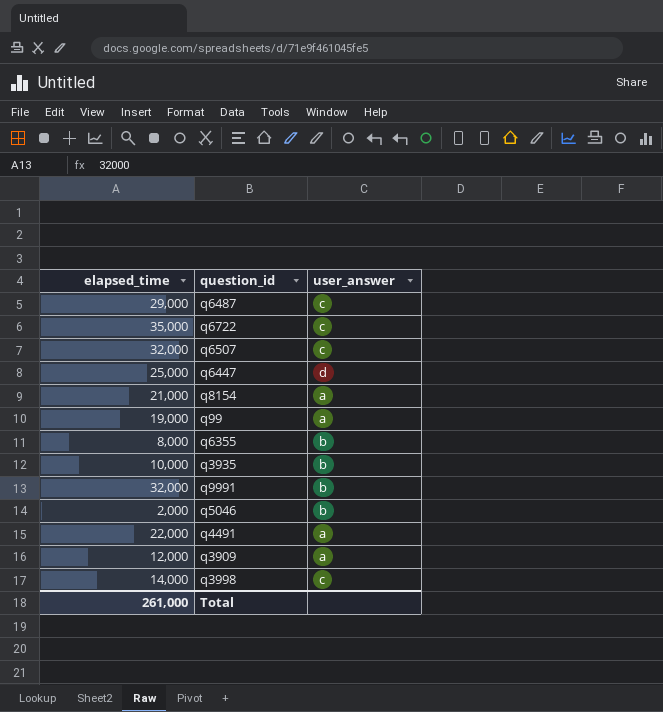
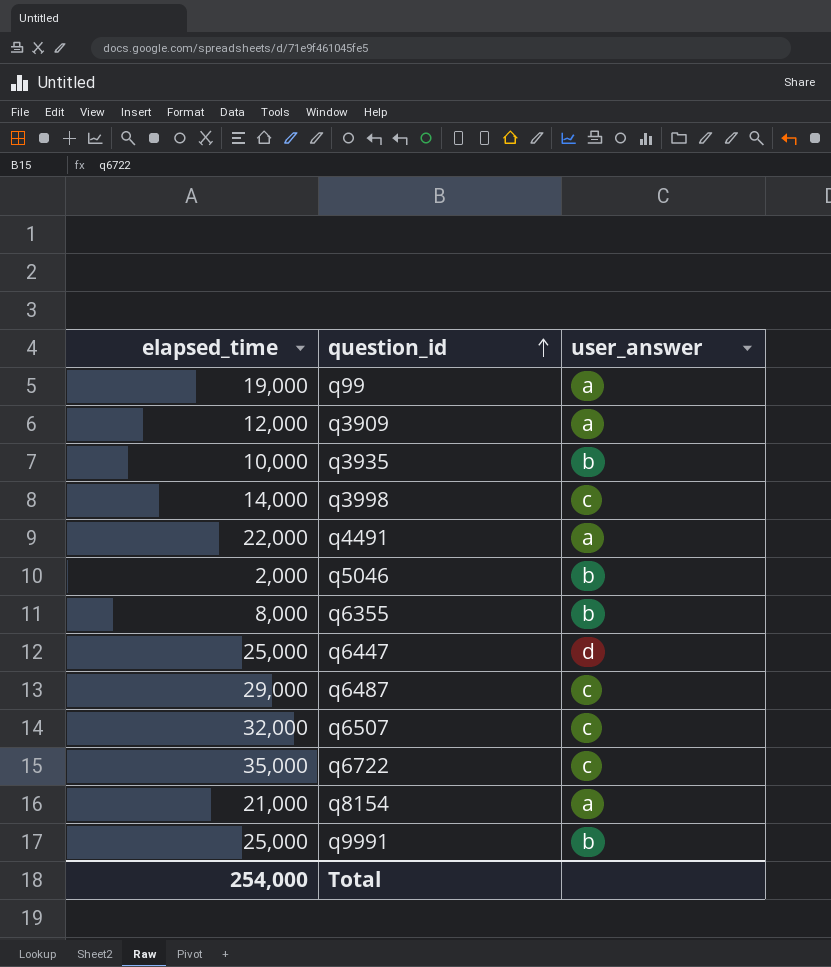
row order: none -> question_id ascending
q9991 | elapsed_time: 32,000 -> 25,000
Total | elapsed_time: 261,000 -> 254,000

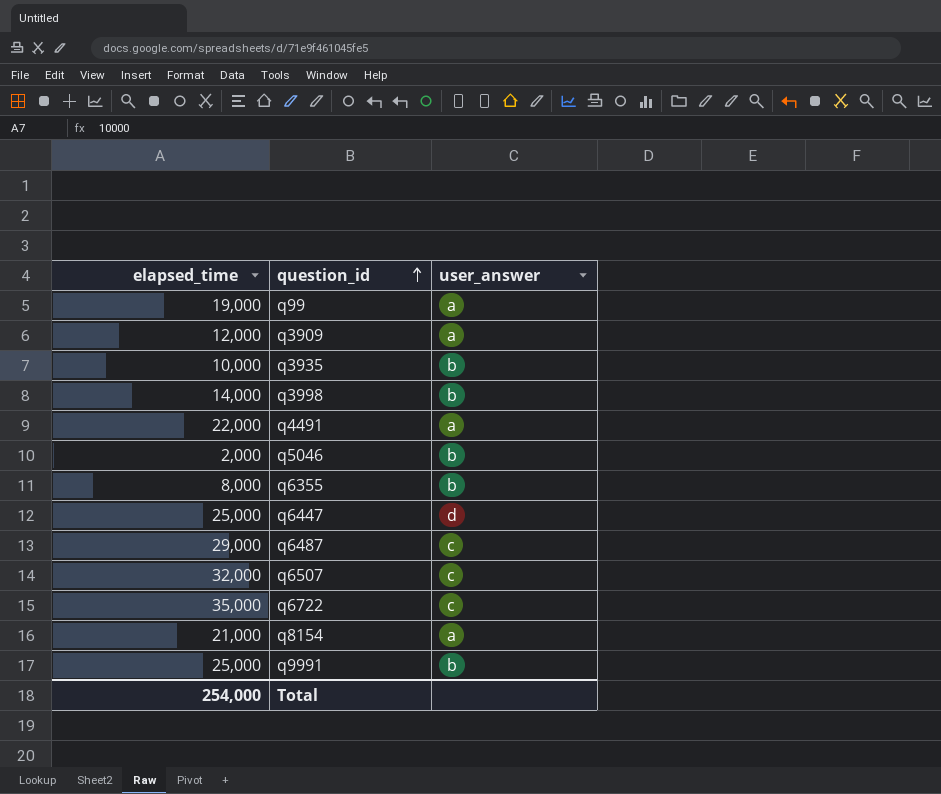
q3998 | user_answer: c -> b

